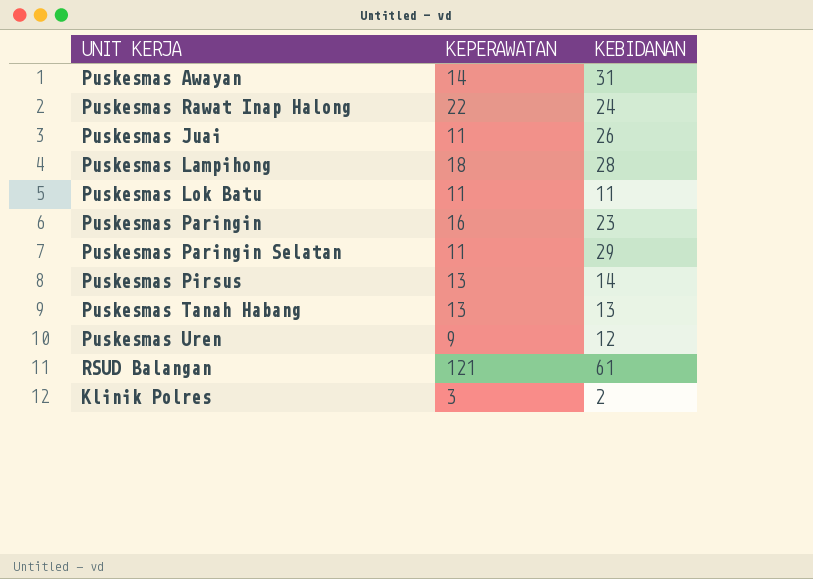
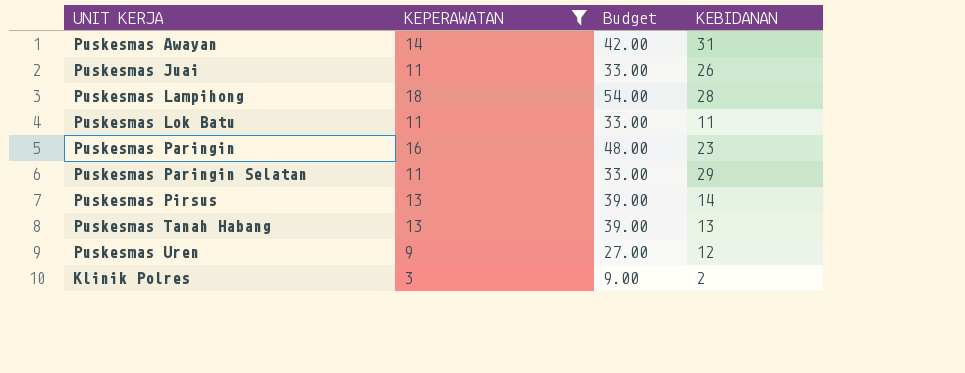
filter: none -> KEPERAWATAN <= 18
column Budget | formula: none -> [KEPERAWATAN] * 3

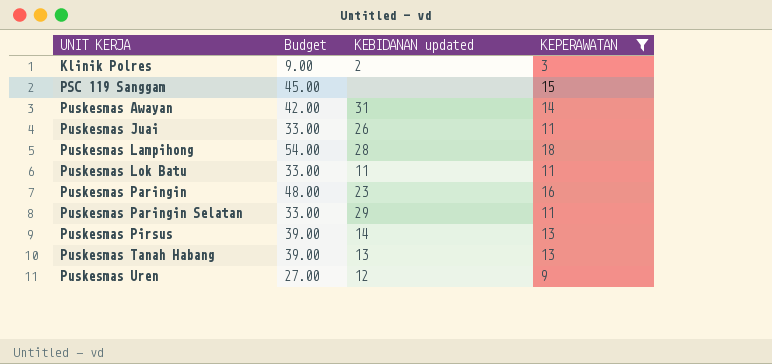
row order: none -> UNIT KERJA ascending
column name: KEBIDANAN -> KEBIDANAN updated
column KEPERAWATAN | position: 2 -> 4
row PSC 119 Sanggam: none -> 45.00 | none | 15

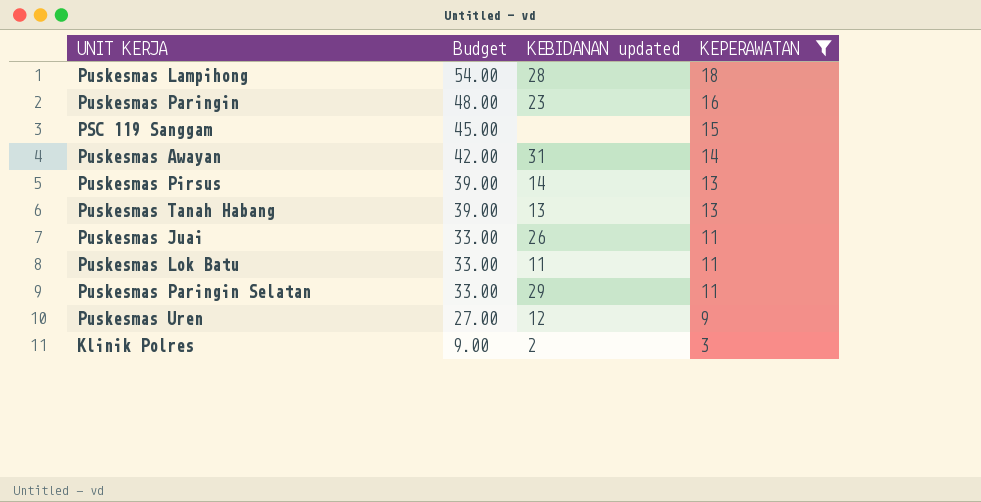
row order: UNIT KERJA ascending -> Budget descending

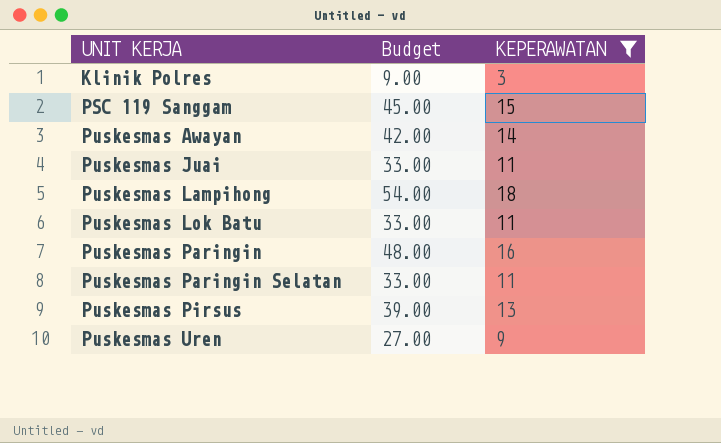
row order: Budget descending -> UNIT KERJA ascending
column KEBIDANAN updated | position: 3 -> none
row Puskesmas Tanah Habang: 39.00 | 13 | 13 -> none

